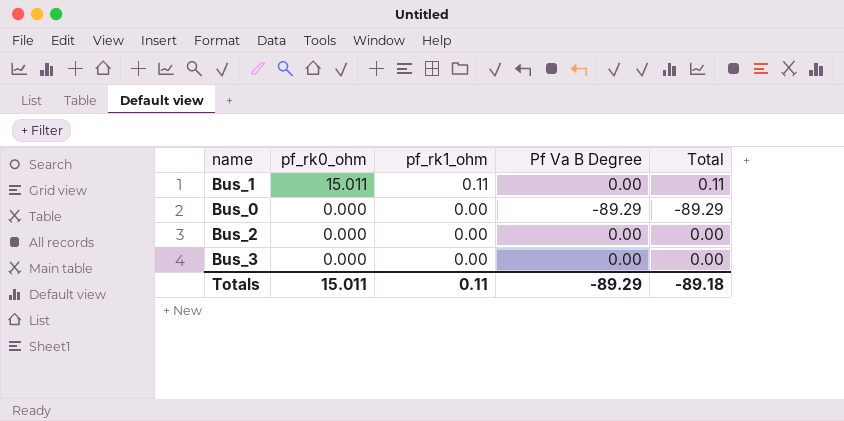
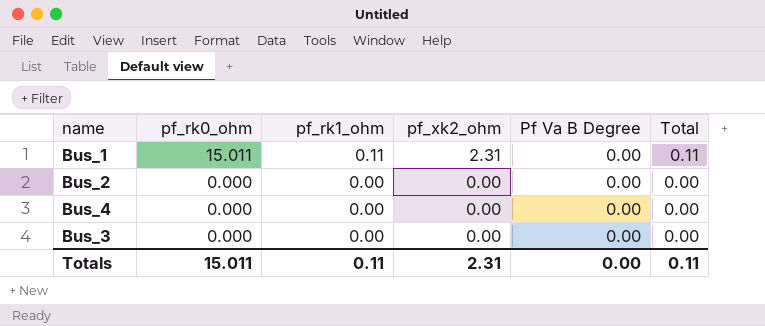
column pf_xk2_ohm | position: none -> 4
row Bus_0: 0.000 | 0.00 | -89.29 | -89.29 -> none
row Bus_4: none -> 0.000 | 0.00 | 0.00 | 0.00 | 0.00
Totals | Pf Va B Degree: -89.29 -> 0.00
Totals | Total: -89.18 -> 0.11

